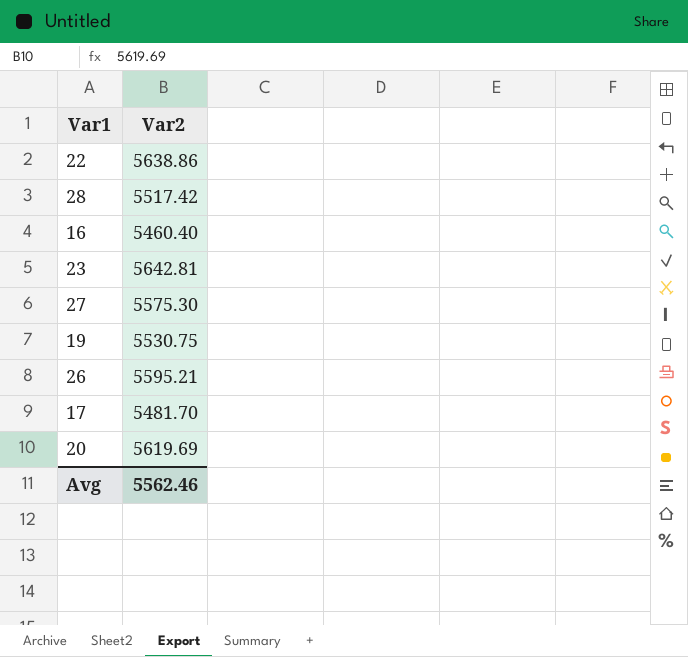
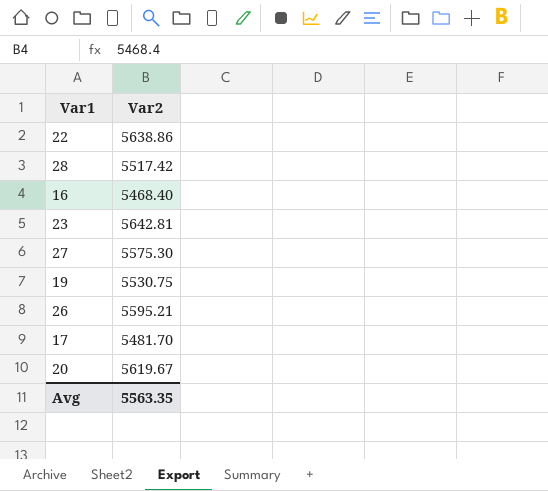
16 | Var2: 5460.40 -> 5468.40
20 | Var2: 5619.69 -> 5619.67
Avg | Var2: 5562.46 -> 5563.35

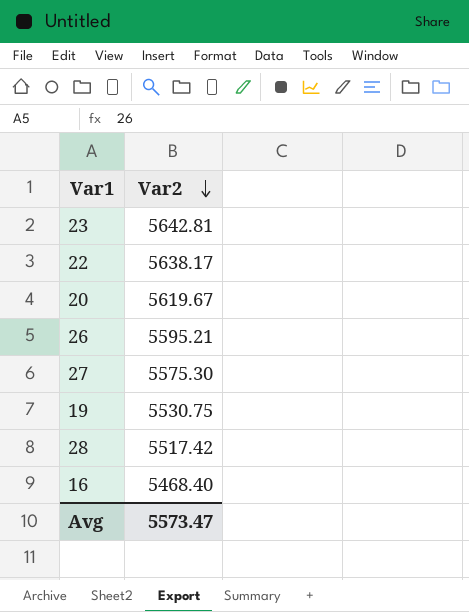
row order: none -> Var2 descending
row 17: 5481.70 -> none
22 | Var2: 5638.86 -> 5638.17
Avg | Var2: 5563.35 -> 5573.47

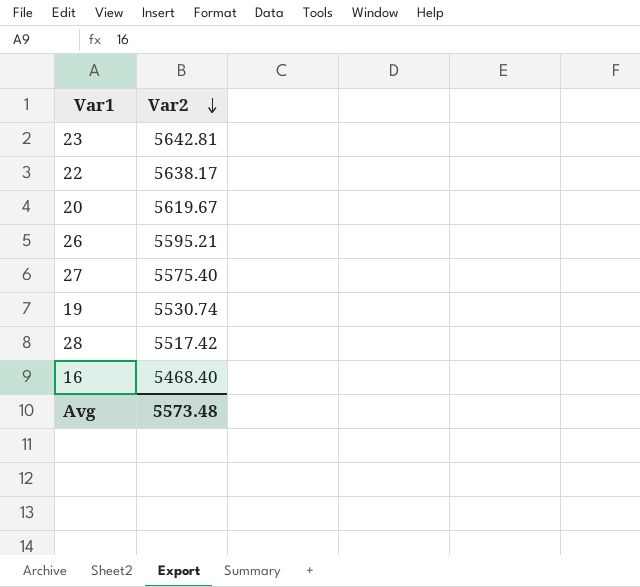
27 | Var2: 5575.30 -> 5575.40
19 | Var2: 5530.75 -> 5530.74
Avg | Var2: 5573.47 -> 5573.48

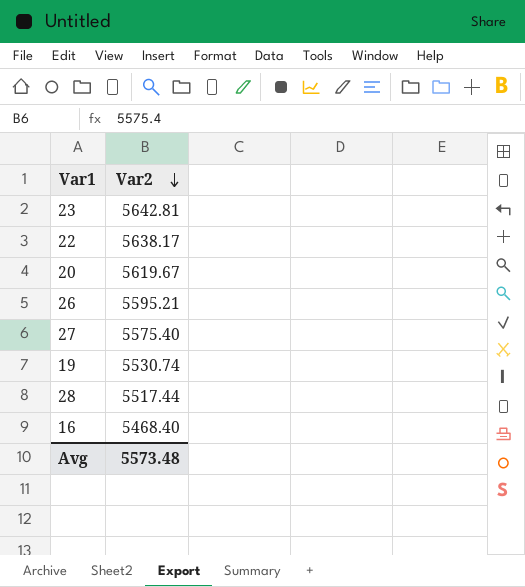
28 | Var2: 5517.42 -> 5517.44

